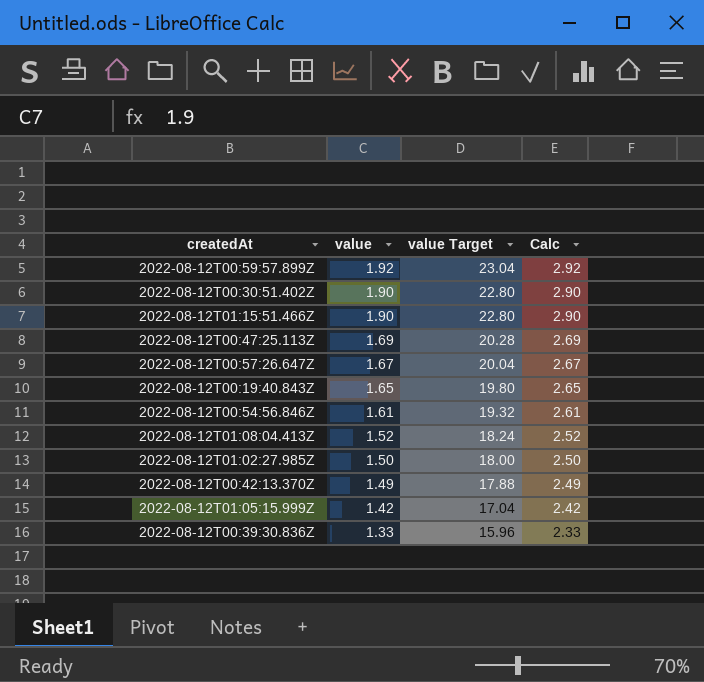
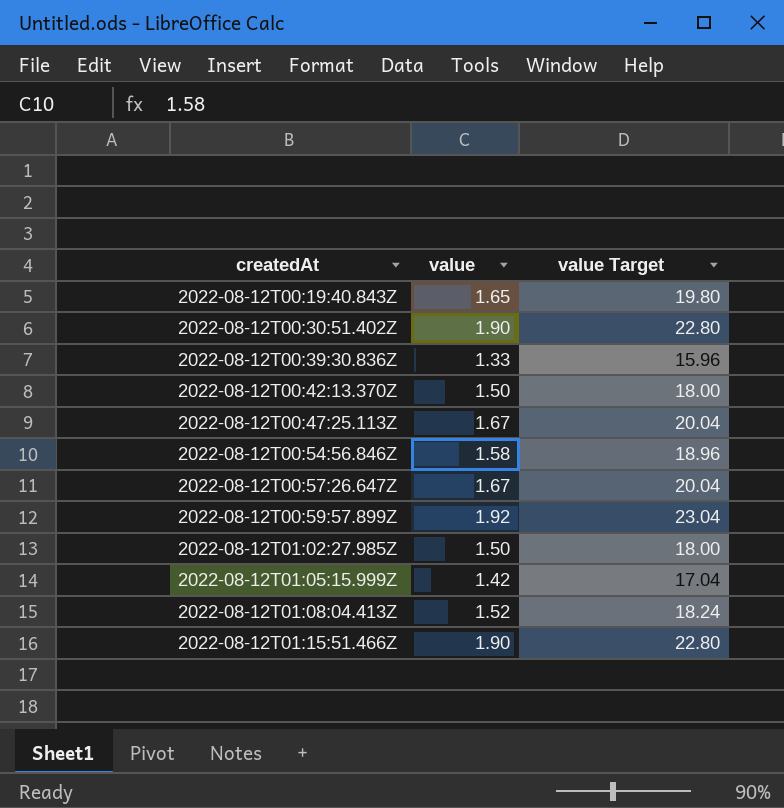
row order: value descending -> createdAt ascending
column Calc | formula: [value] + 1 -> none
2022-08-12T00:42:13.370Z | value: 1.49 -> 1.50
2022-08-12T00:42:13.370Z | value Target: 17.88 -> 18.00
2022-08-12T00:47:25.113Z | value: 1.69 -> 1.67
2022-08-12T00:47:25.113Z | value Target: 20.28 -> 20.04
2022-08-12T00:54:56.846Z | value: 1.61 -> 1.58
2022-08-12T00:54:56.846Z | value Target: 19.32 -> 18.96

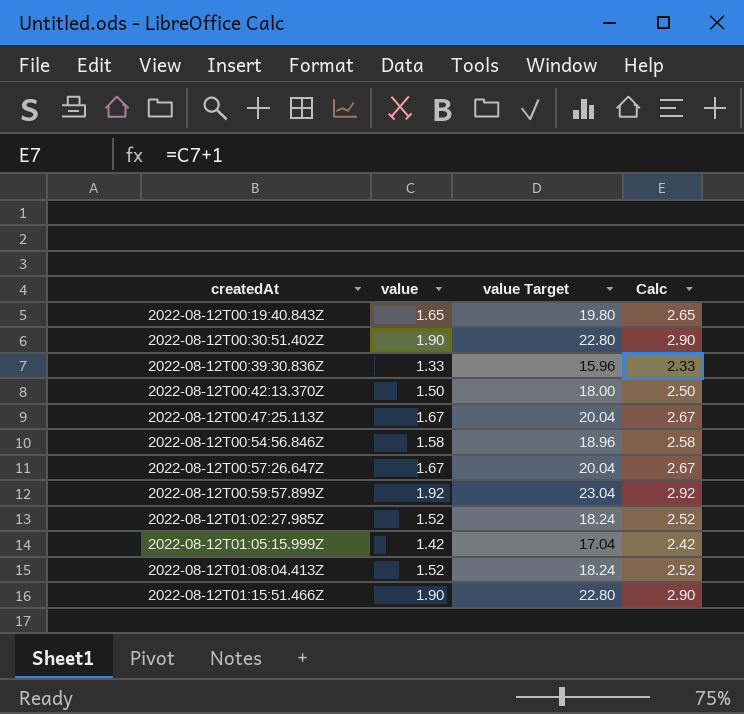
column Calc | formula: none -> [value] + 1
2022-08-12T01:02:27.985Z | value: 1.50 -> 1.52
2022-08-12T01:02:27.985Z | value Target: 18.00 -> 18.24

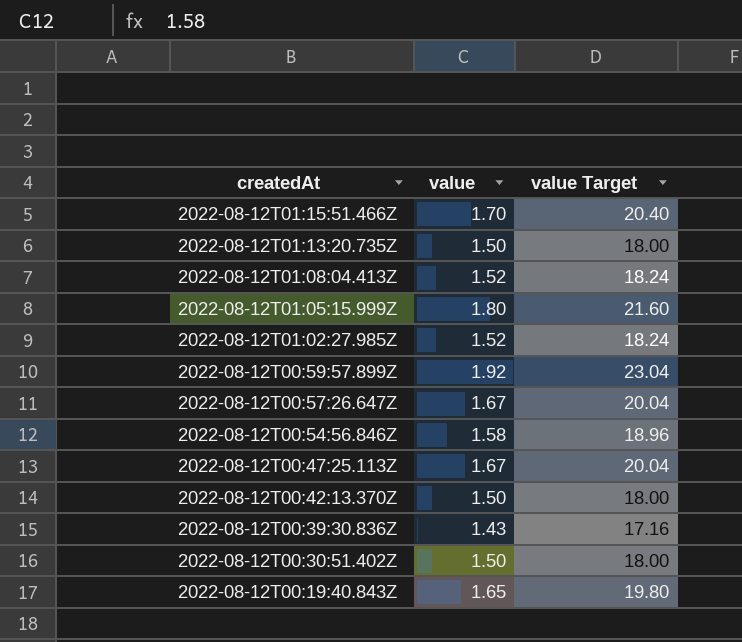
row order: createdAt ascending -> createdAt descending
column Calc | formula: [value] + 1 -> none
2022-08-12T01:15:51.466Z | value: 1.90 -> 1.70
2022-08-12T01:15:51.466Z | value Target: 22.80 -> 20.40
row 2022-08-12T01:13:20.735Z: none -> 1.50 | 18.00
2022-08-12T01:05:15.999Z | value: 1.42 -> 1.80
2022-08-12T01:05:15.999Z | value Target: 17.04 -> 21.60
2022-08-12T00:39:30.836Z | value: 1.33 -> 1.43
2022-08-12T00:39:30.836Z | value Target: 15.96 -> 17.16
2022-08-12T00:30:51.402Z | value: 1.90 -> 1.50
2022-08-12T00:30:51.402Z | value Target: 22.80 -> 18.00

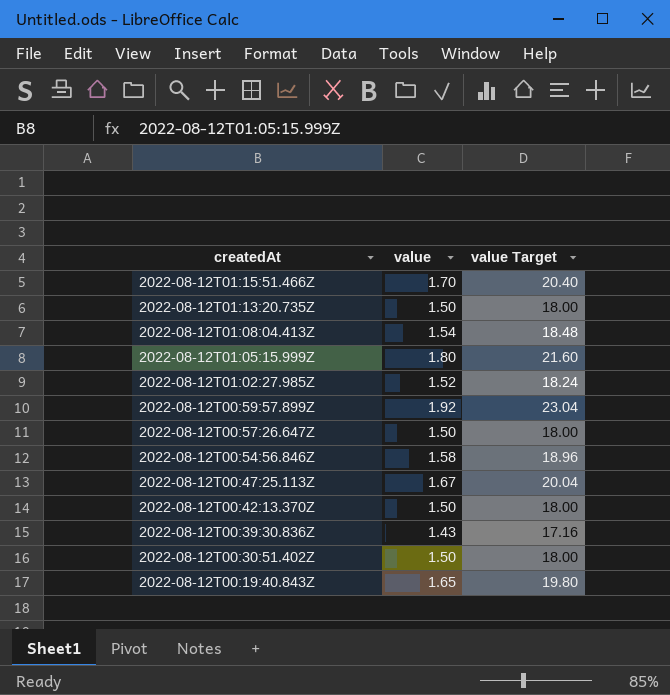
2022-08-12T01:08:04.413Z | value: 1.52 -> 1.54
2022-08-12T01:08:04.413Z | value Target: 18.24 -> 18.48
2022-08-12T00:57:26.647Z | value: 1.67 -> 1.50
2022-08-12T00:57:26.647Z | value Target: 20.04 -> 18.00

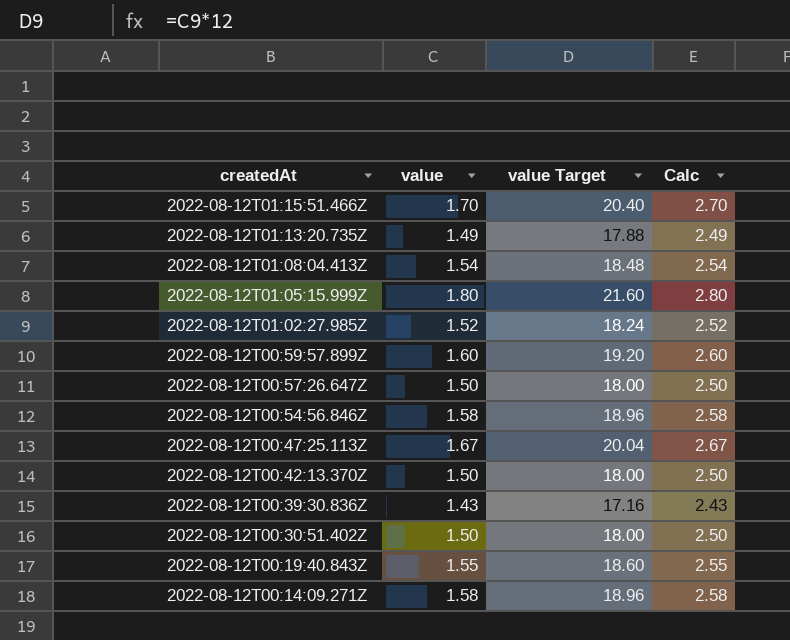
column Calc | formula: none -> [value] + 1
2022-08-12T01:13:20.735Z | value: 1.50 -> 1.49
2022-08-12T01:13:20.735Z | value Target: 18.00 -> 17.88
2022-08-12T00:59:57.899Z | value: 1.92 -> 1.60
2022-08-12T00:59:57.899Z | value Target: 23.04 -> 19.20
2022-08-12T00:19:40.843Z | value: 1.65 -> 1.55
2022-08-12T00:19:40.843Z | value Target: 19.80 -> 18.60
row 2022-08-12T00:14:09.271Z: none -> 1.58 | 18.96 | 2.58

